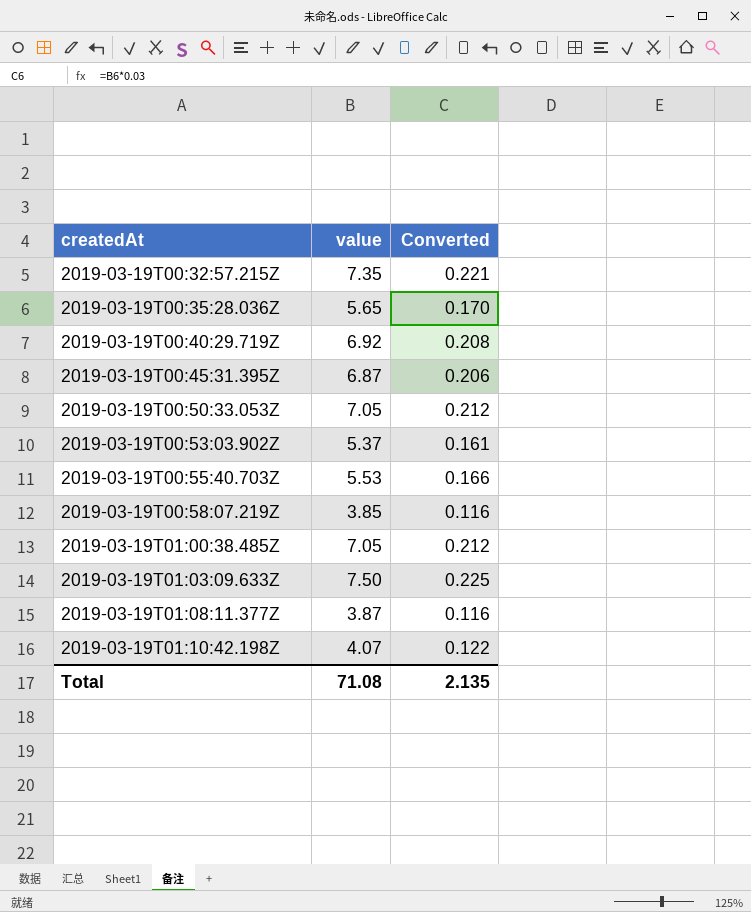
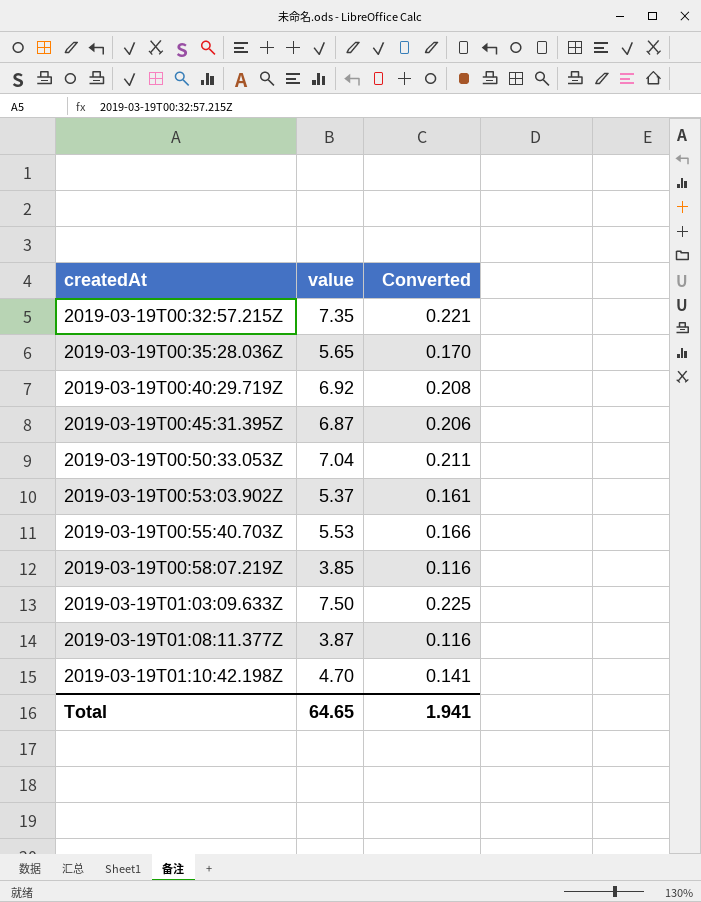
row 2019-03-19T01:00:38.485Z: 7.05 | 0.212 -> none
2019-03-19T00:50:33.053Z | value: 7.05 -> 7.04
2019-03-19T00:50:33.053Z | Converted: 0.212 -> 0.211
2019-03-19T01:10:42.198Z | value: 4.07 -> 4.70
2019-03-19T01:10:42.198Z | Converted: 0.122 -> 0.141
Total | value: 71.08 -> 64.65
Total | Converted: 2.135 -> 1.941

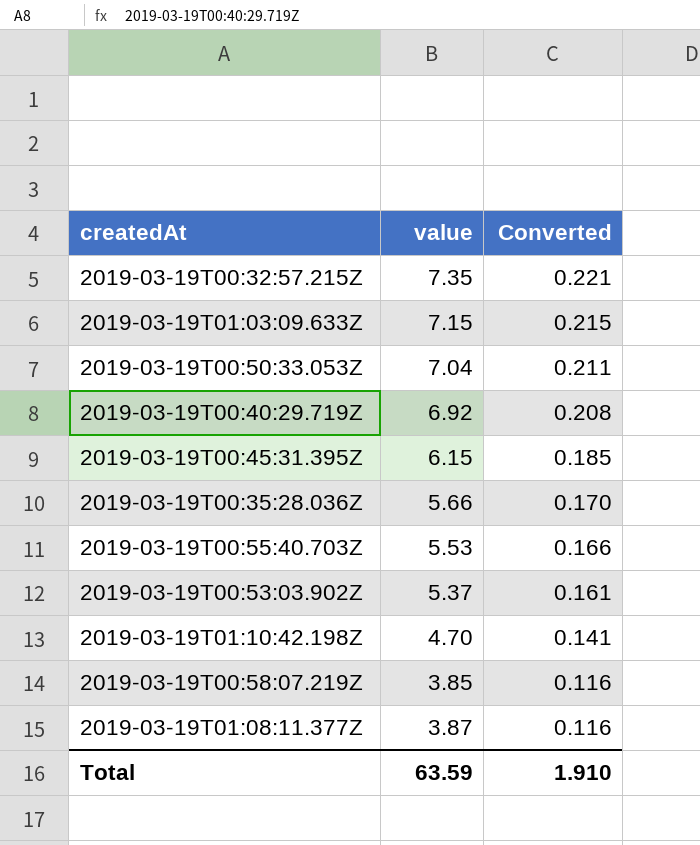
row order: createdAt ascending -> Converted descending
2019-03-19T01:03:09.633Z | value: 7.50 -> 7.15
2019-03-19T01:03:09.633Z | Converted: 0.225 -> 0.215
2019-03-19T00:45:31.395Z | value: 6.87 -> 6.15
2019-03-19T00:45:31.395Z | Converted: 0.206 -> 0.185
2019-03-19T00:35:28.036Z | value: 5.65 -> 5.66
Total | value: 64.65 -> 63.59
Total | Converted: 1.941 -> 1.910

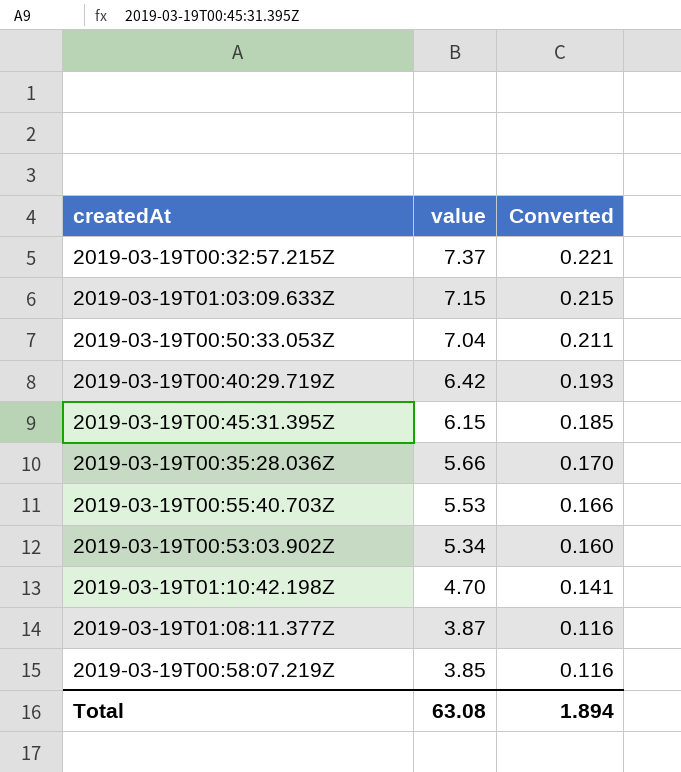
row order: Converted descending -> value descending
2019-03-19T00:32:57.215Z | value: 7.35 -> 7.37
2019-03-19T00:40:29.719Z | value: 6.92 -> 6.42
2019-03-19T00:40:29.719Z | Converted: 0.208 -> 0.193
2019-03-19T00:53:03.902Z | value: 5.37 -> 5.34
2019-03-19T00:53:03.902Z | Converted: 0.161 -> 0.160
Total | value: 63.59 -> 63.08
Total | Converted: 1.910 -> 1.894

